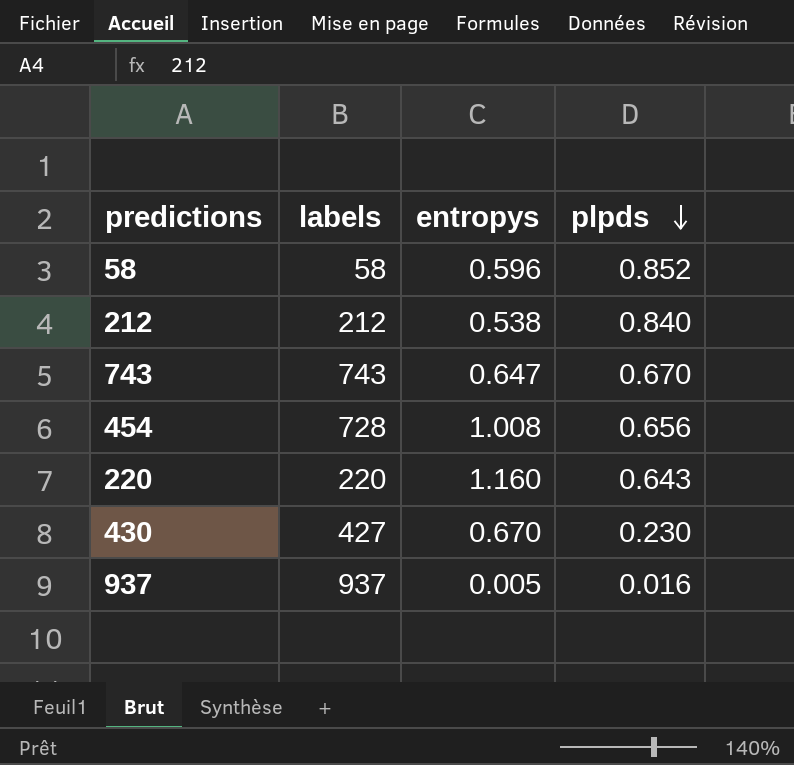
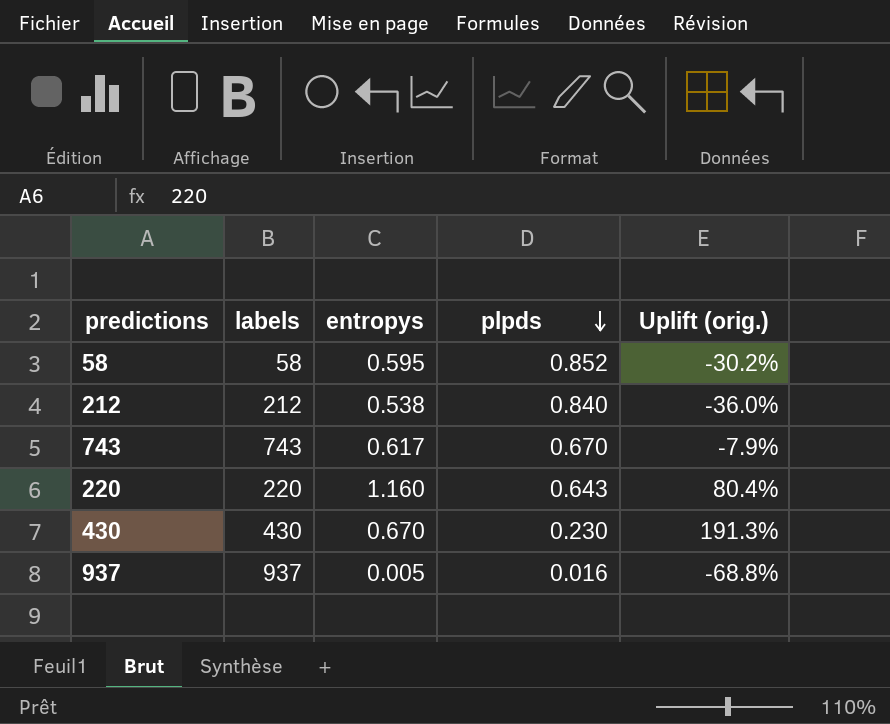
column Uplift (orig.) | formula: none -> ([entropys] - [plpds]) / [plpds]
row 454: 728 | 1.008 | 0.656 -> none
58 | entropys: 0.596 -> 0.595
743 | entropys: 0.647 -> 0.617
430 | labels: 427 -> 430

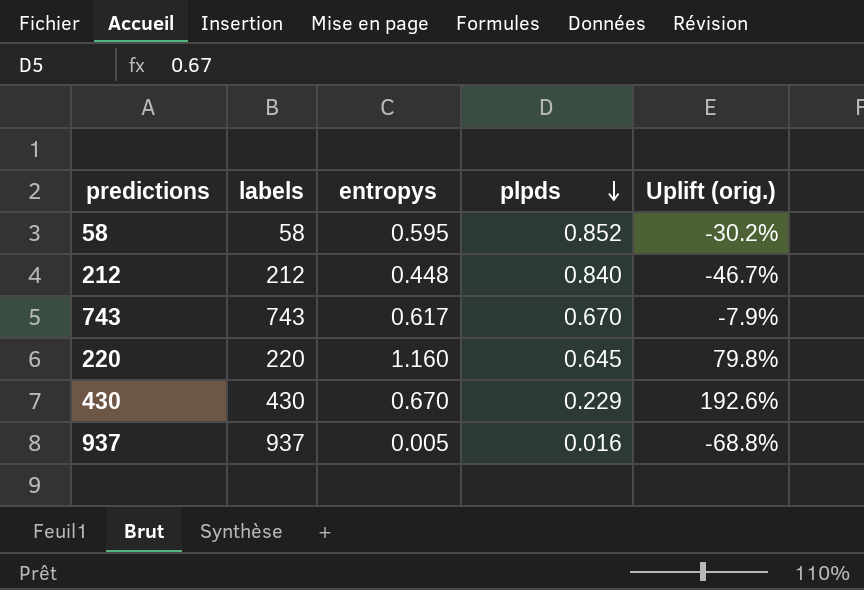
212 | entropys: 0.538 -> 0.448
212 | Uplift (orig.): -36.0% -> -46.7%
220 | plpds: 0.643 -> 0.645
220 | Uplift (orig.): 80.4% -> 79.8%
430 | plpds: 0.230 -> 0.229
430 | Uplift (orig.): 191.3% -> 192.6%

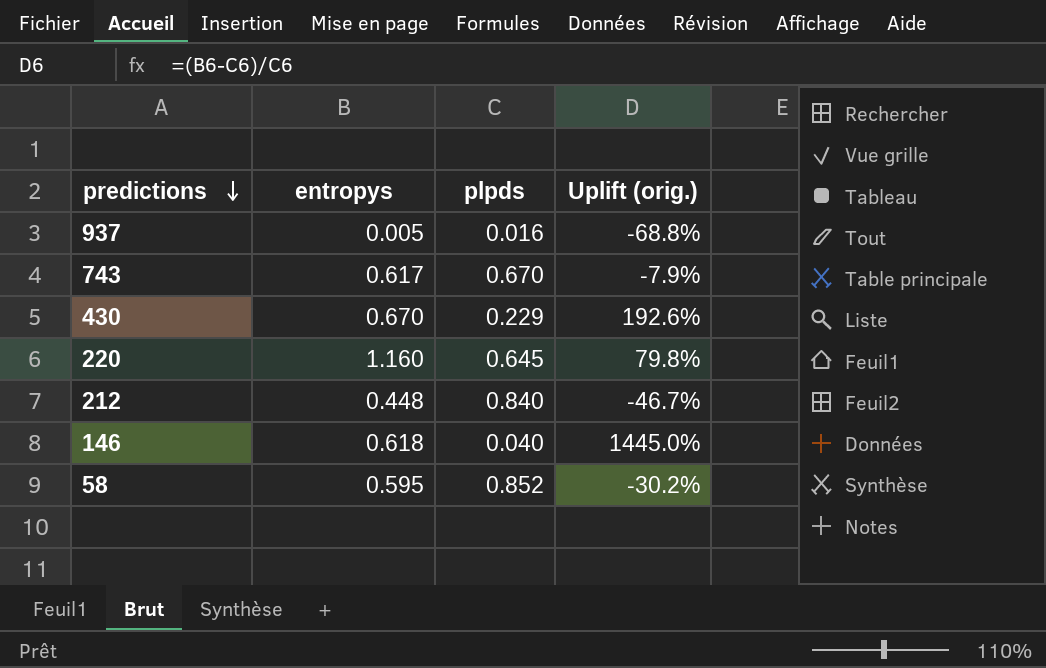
row order: plpds descending -> predictions descending
column labels | position: 2 -> none
row 146: none -> 0.618 | 0.040 | 1445.0%

